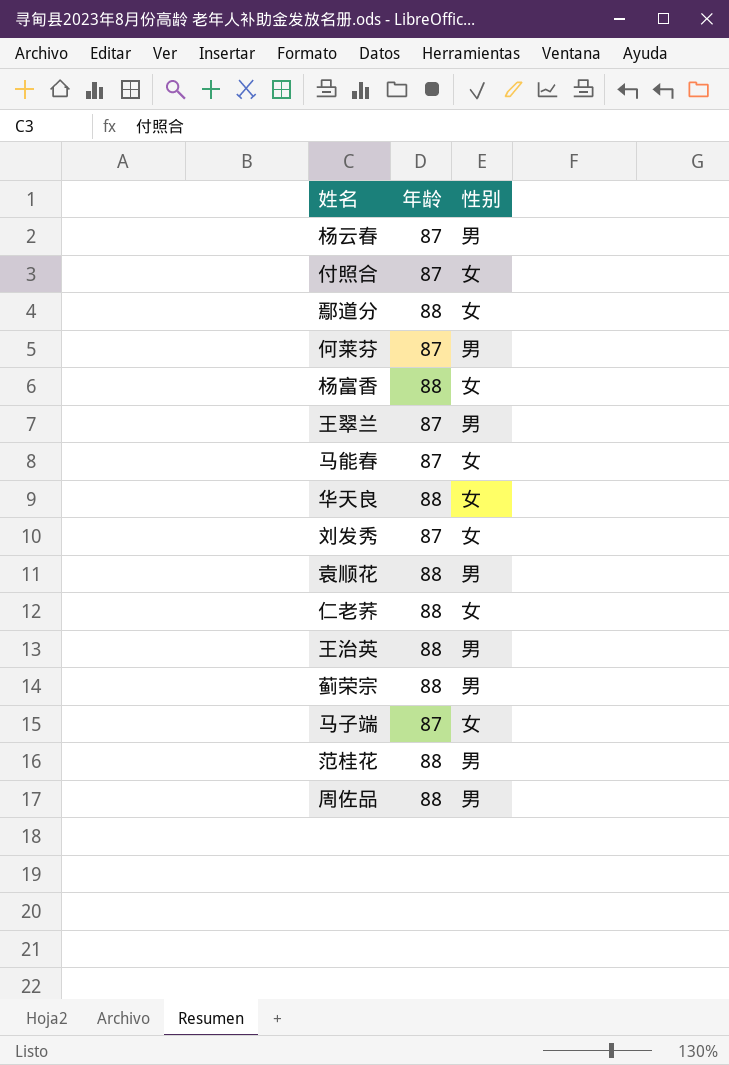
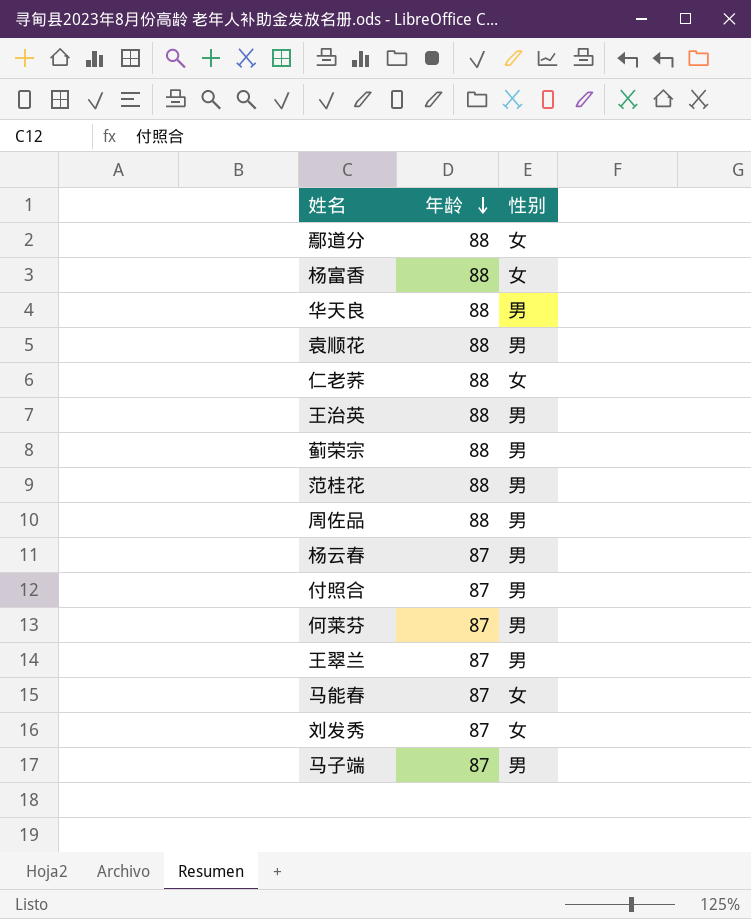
row order: none -> 年龄 descending
华天良 | 性别: 女 -> 男
付照合 | 性别: 女 -> 男
马子端 | 性别: 女 -> 男

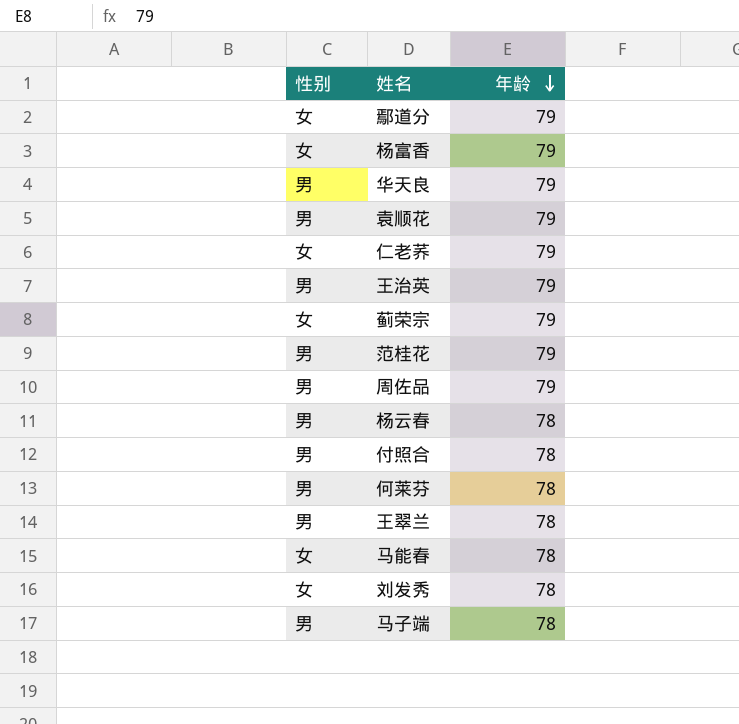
column 性别 | position: 3 -> 1
鄢道分 | 年龄: 88 -> 79
杨富香 | 年龄: 88 -> 79
华天良 | 年龄: 88 -> 79
袁顺花 | 年龄: 88 -> 79
仁老荞 | 年龄: 88 -> 79
王治英 | 年龄: 88 -> 79
蓟荣宗 | 性别: 男 -> 女
蓟荣宗 | 年龄: 88 -> 79
范桂花 | 年龄: 88 -> 79
周佐品 | 年龄: 88 -> 79
杨云春 | 年龄: 87 -> 78
付照合 | 年龄: 87 -> 78
何莱芬 | 年龄: 87 -> 78
王翠兰 | 年龄: 87 -> 78
马能春 | 年龄: 87 -> 78
刘发秀 | 年龄: 87 -> 78
马子端 | 年龄: 87 -> 78

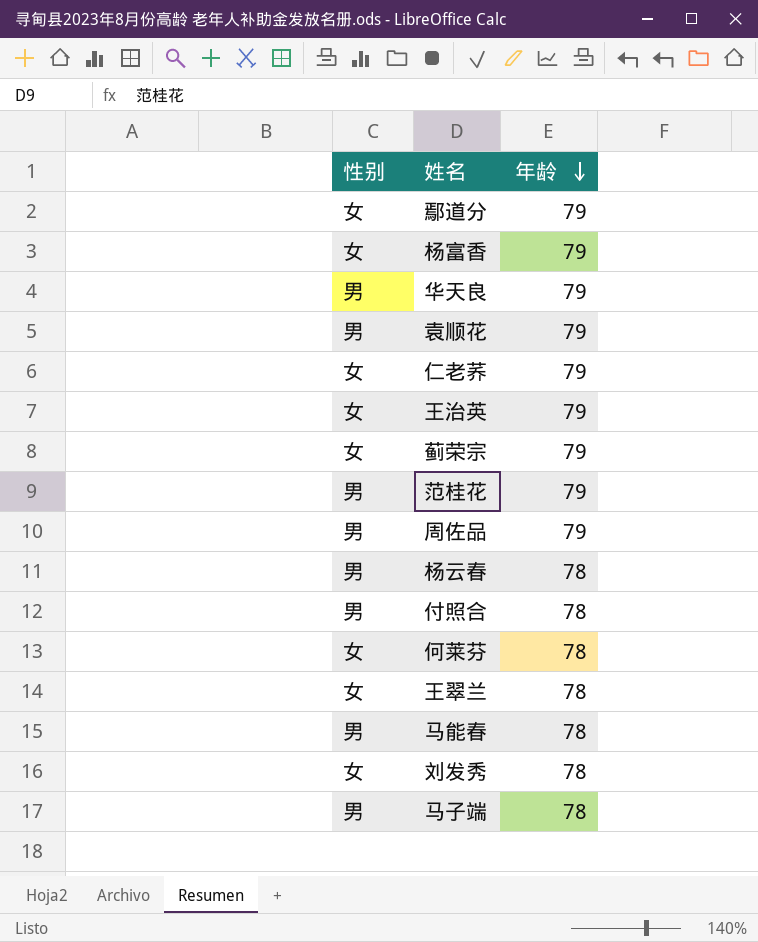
王治英 | 性别: 男 -> 女
何莱芬 | 性别: 男 -> 女
王翠兰 | 性别: 男 -> 女
马能春 | 性别: 女 -> 男

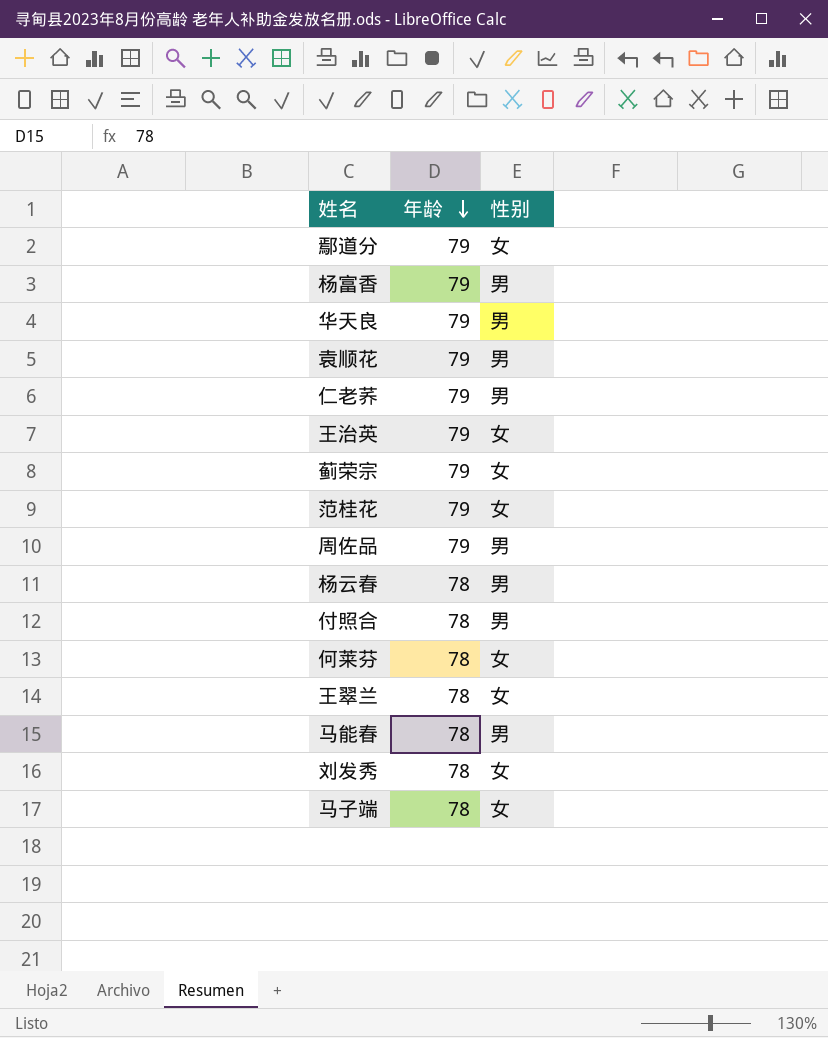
column 性别 | position: 1 -> 3
杨富香 | 性别: 女 -> 男
仁老荞 | 性别: 女 -> 男
范桂花 | 性别: 男 -> 女
马子端 | 性别: 男 -> 女

